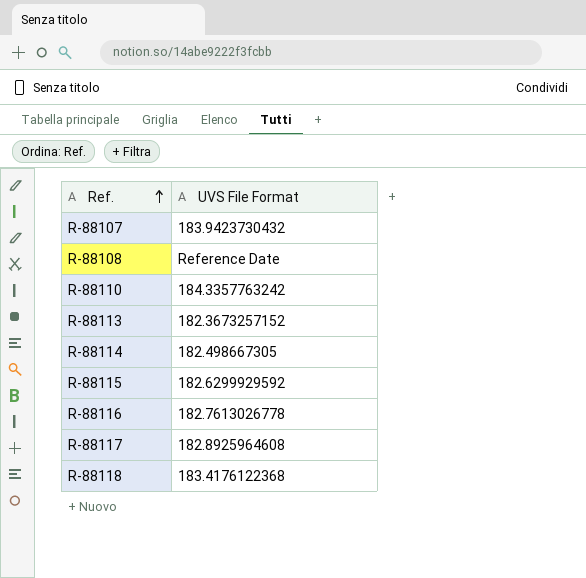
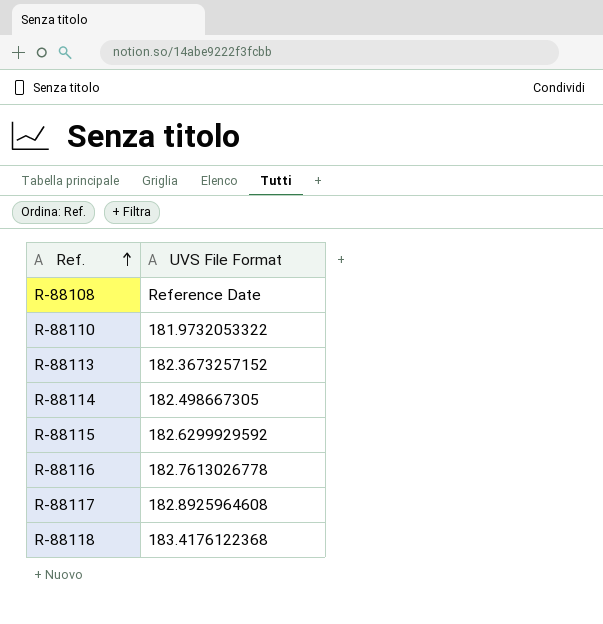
row R-88107: 183.9423730432 -> none
R-88110 | UVS File Format: 184.3357763242 -> 181.9732053322

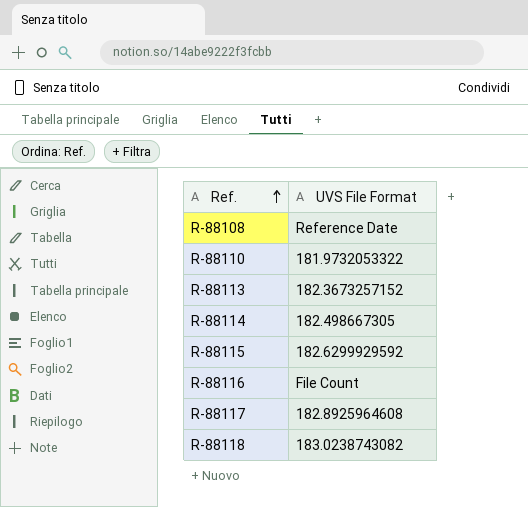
R-88116 | UVS File Format: 182.7613026778 -> File Count
R-88118 | UVS File Format: 183.4176122368 -> 183.0238743082

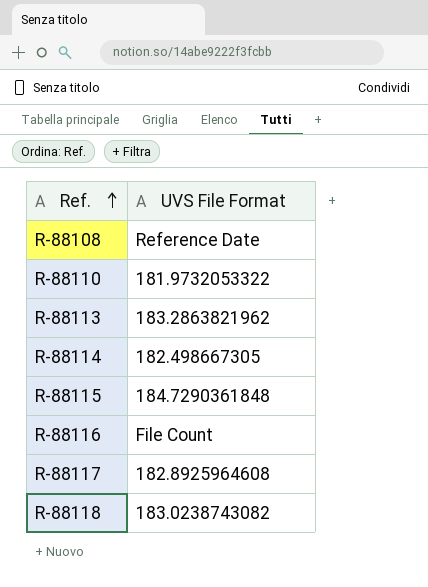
R-88113 | UVS File Format: 182.3673257152 -> 183.2863821962
R-88115 | UVS File Format: 182.6299929592 -> 184.7290361848

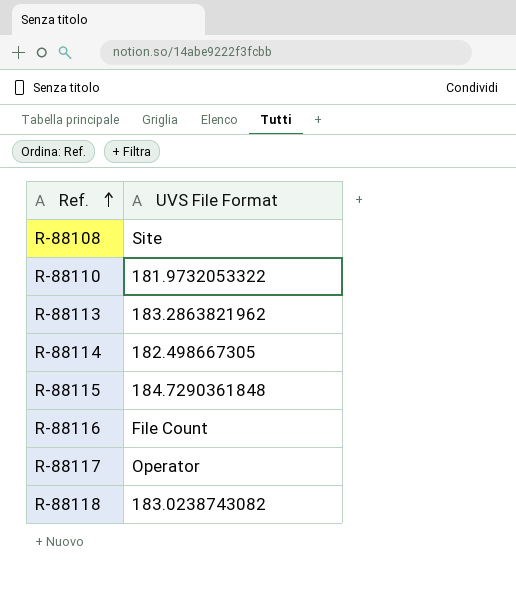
R-88108 | UVS File Format: Reference Date -> Site
R-88117 | UVS File Format: 182.8925964608 -> Operator

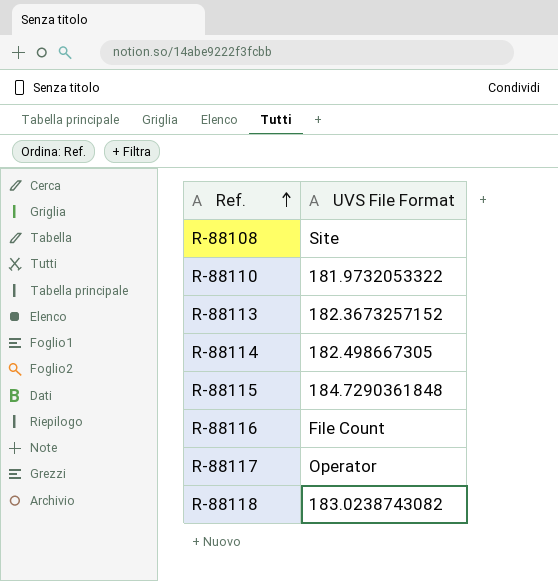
R-88113 | UVS File Format: 183.2863821962 -> 182.3673257152

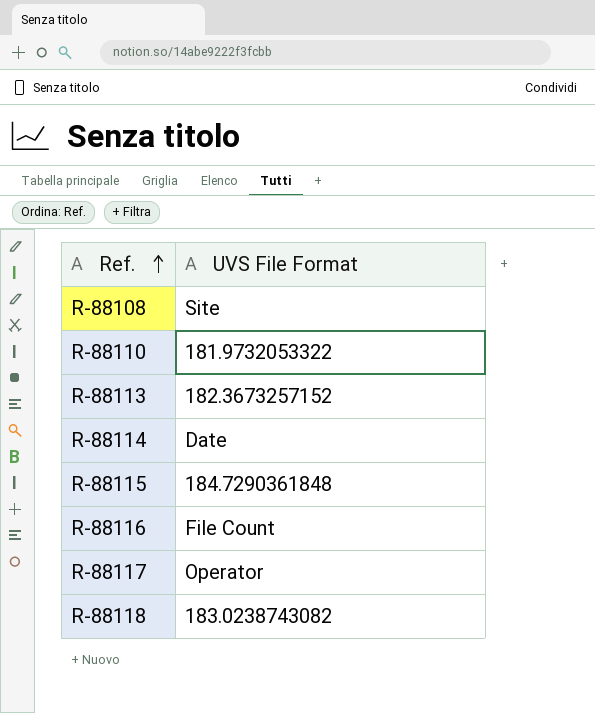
R-88114 | UVS File Format: 182.498667305 -> Date

